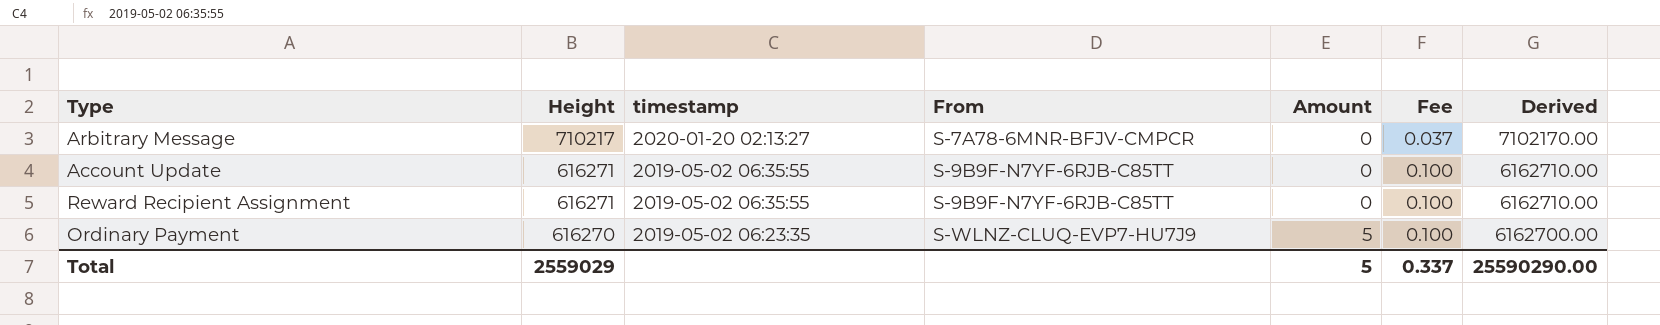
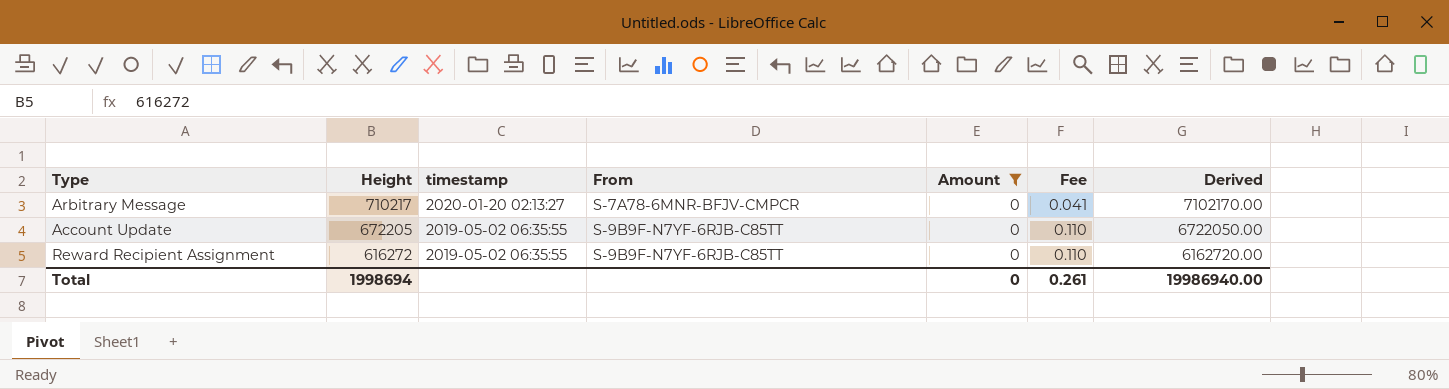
filter: none -> Amount = 0
Arbitrary Message | Fee: 0.037 -> 0.041
Account Update | Height: 616271 -> 672205
Account Update | Fee: 0.100 -> 0.110
Account Update | Derived: 6162710.00 -> 6722050.00
Reward Recipient Assignment | Height: 616271 -> 616272
Reward Recipient Assignment | Fee: 0.100 -> 0.110
Reward Recipient Assignment | Derived: 6162710.00 -> 6162720.00
Total | Height: 2559029 -> 1998694
Total | Amount: 5 -> 0
Total | Fee: 0.337 -> 0.261
Total | Derived: 25590290.00 -> 19986940.00

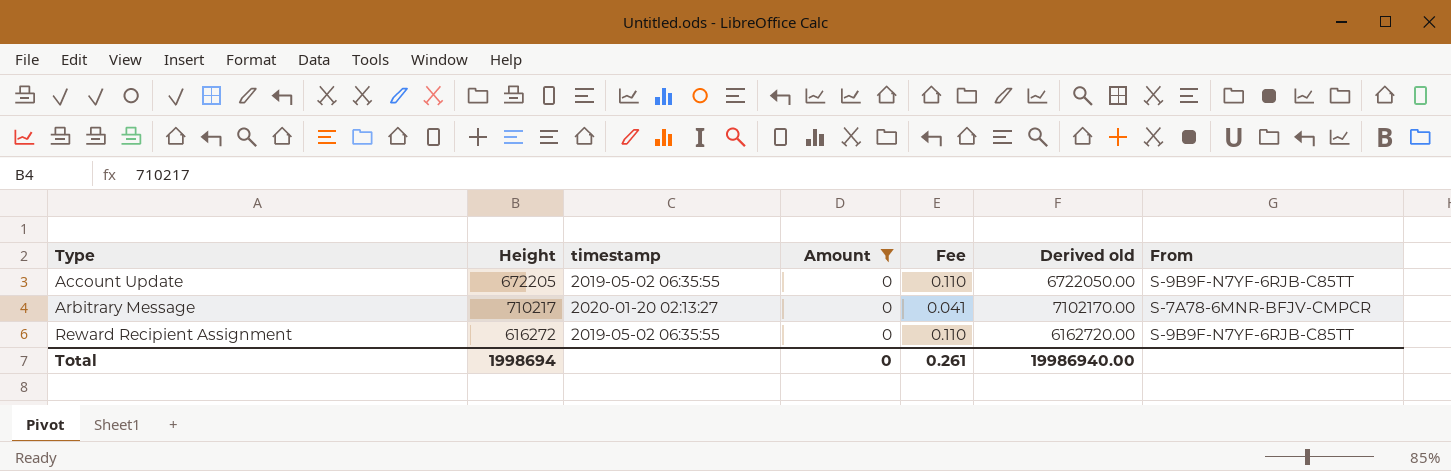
row order: Height descending -> Type ascending
column name: Derived -> Derived old
column From | position: 4 -> 7

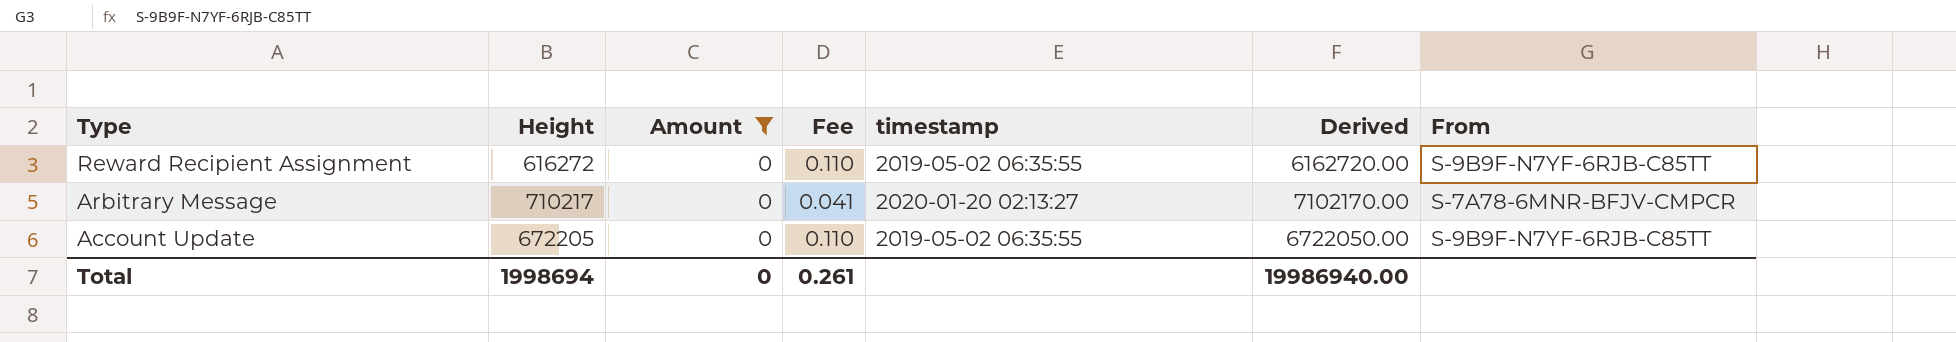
row order: Type ascending -> Type descending
column timestamp | position: 3 -> 5
column name: Derived old -> Derived

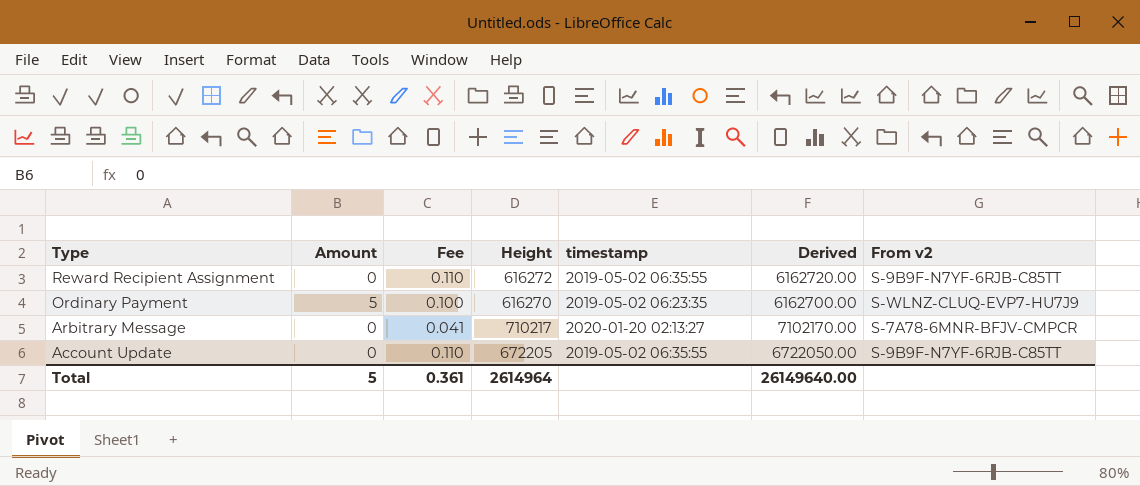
filter: Amount = 0 -> none
column Height | position: 2 -> 4
column name: From -> From v2
Total | Amount: 0 -> 5
Total | Fee: 0.261 -> 0.361
Total | Height: 1998694 -> 2614964
Total | Derived: 19986940.00 -> 26149640.00

